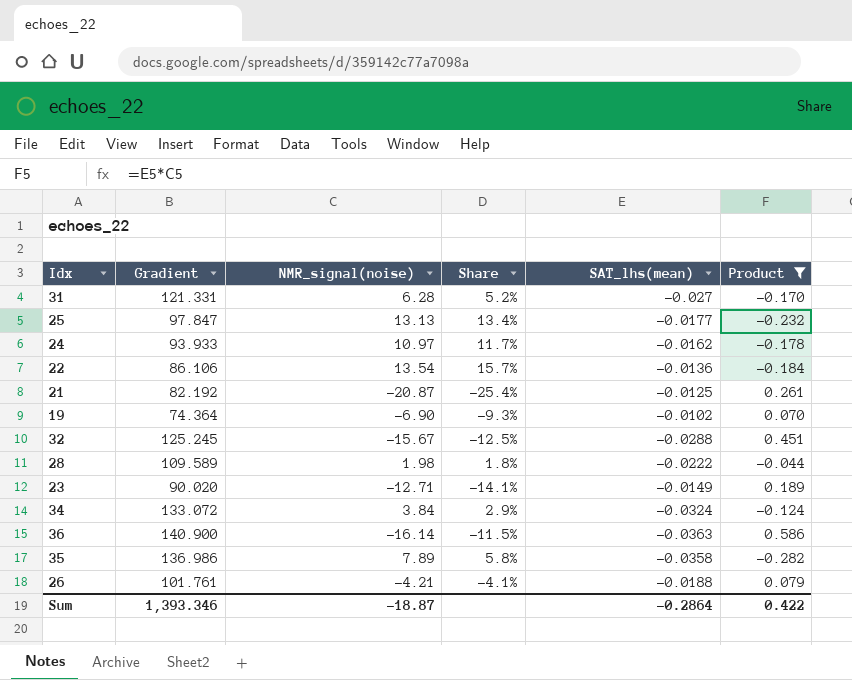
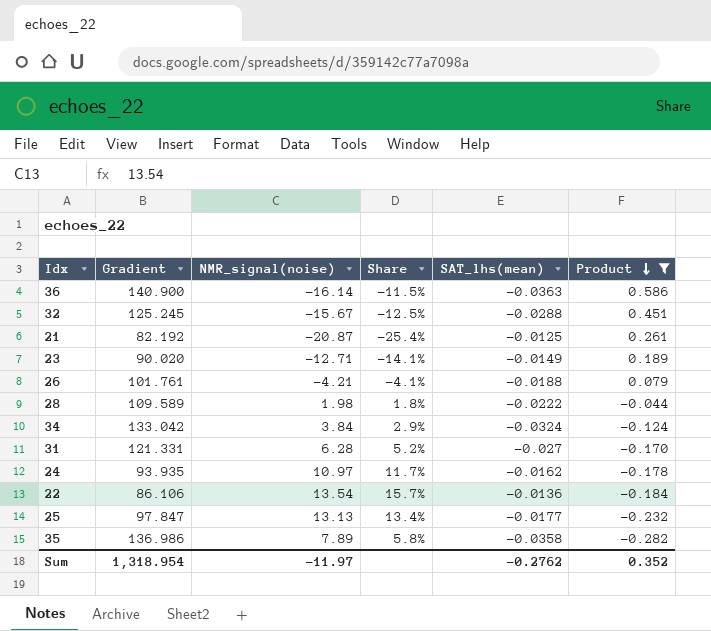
row order: none -> Product descending
row 19: 74.364 | -6.90 | -9.3% | -0.0102 | 0.070 -> none
34 | Gradient: 133.072 -> 133.042
24 | Gradient: 93.933 -> 93.935
Sum | Gradient: 1,393.346 -> 1,318.954
Sum | NMR_signal(noise): -18.87 -> -11.97
Sum | SAT_lhs(mean): -0.2864 -> -0.2762
Sum | Product: 0.422 -> 0.352

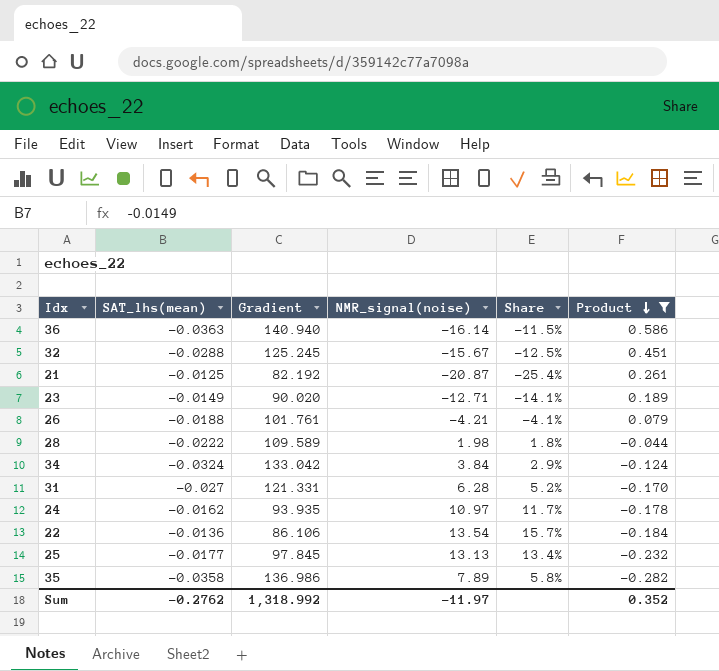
column SAT_lhs(mean) | position: 5 -> 2
36 | Gradient: 140.900 -> 140.940
25 | Gradient: 97.847 -> 97.845
Sum | Gradient: 1,318.954 -> 1,318.992

